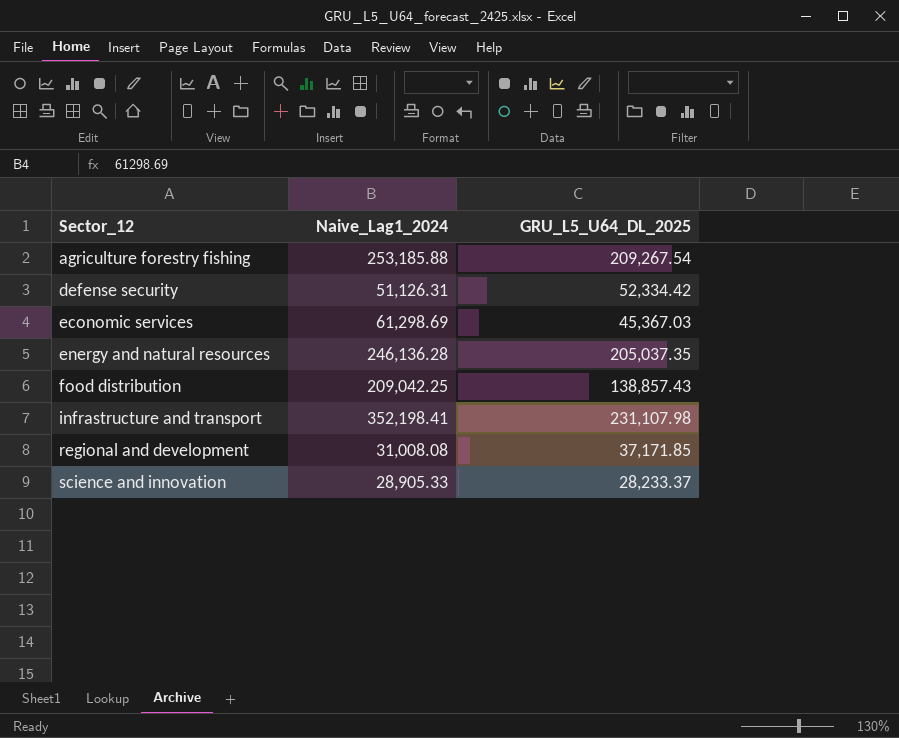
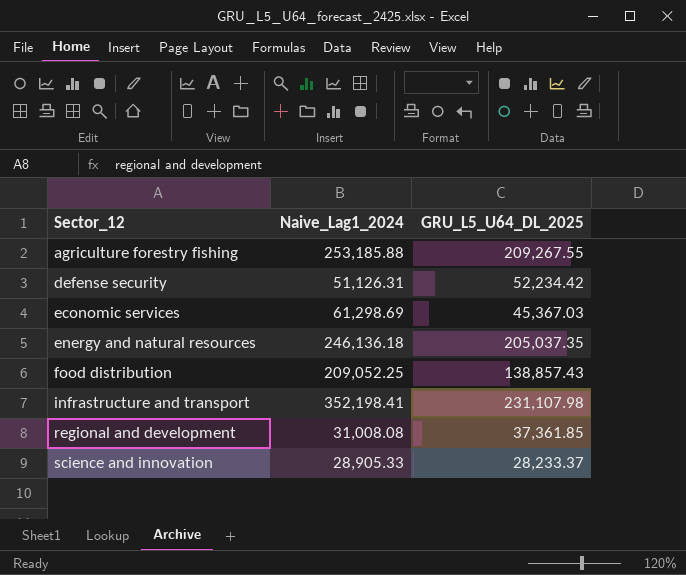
agriculture forestry fishing | GRU_L5_U64_DL_2025: 209,267.54 -> 209,267.55
defense security | GRU_L5_U64_DL_2025: 52,334.42 -> 52,234.42
energy and natural resources | Naive_Lag1_2024: 246,136.28 -> 246,136.18
food distribution | Naive_Lag1_2024: 209,042.25 -> 209,052.25
regional and development | GRU_L5_U64_DL_2025: 37,171.85 -> 37,361.85

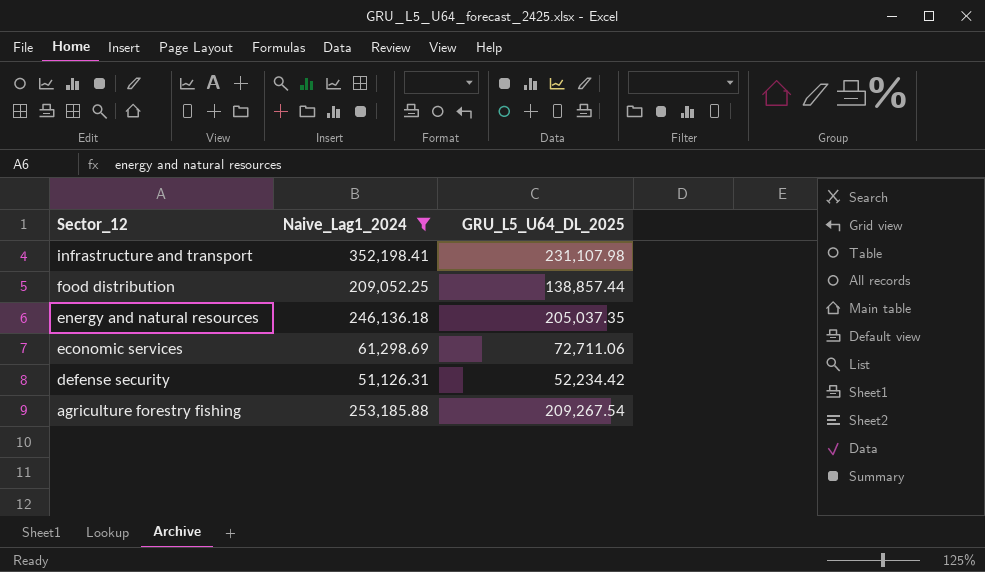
filter: none -> Naive_Lag1_2024 >= 51,126.31
row order: Sector_12 ascending -> Sector_12 descending
food distribution | GRU_L5_U64_DL_2025: 138,857.43 -> 138,857.44
economic services | GRU_L5_U64_DL_2025: 45,367.03 -> 72,711.06
agriculture forestry fishing | GRU_L5_U64_DL_2025: 209,267.55 -> 209,267.54

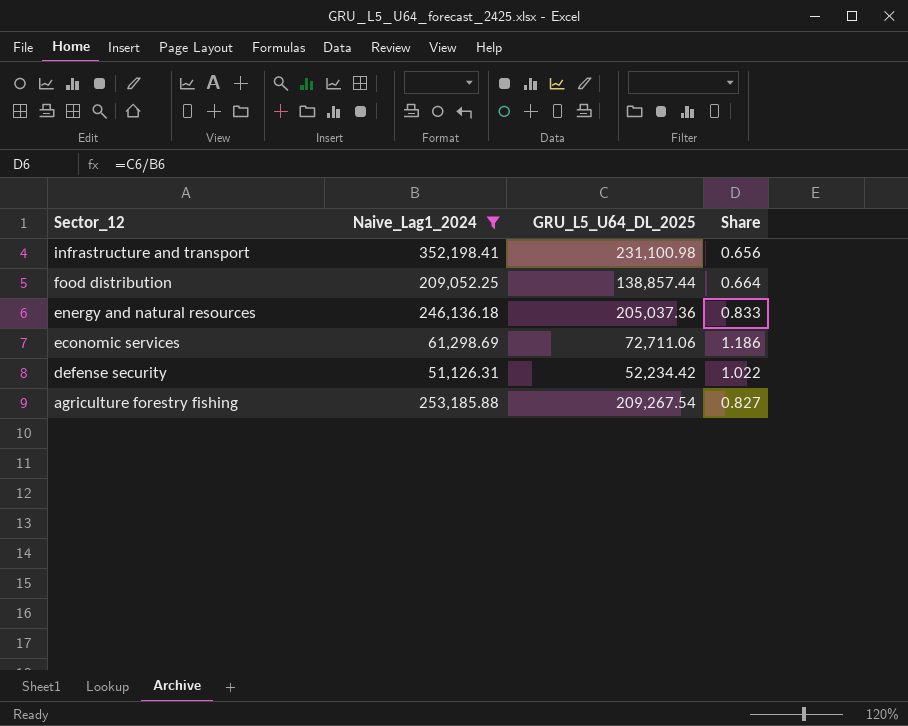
column Share | formula: none -> [GRU_L5_U64_DL_2025] / [Naive_Lag1_2024]
infrastructure and transport | GRU_L5_U64_DL_2025: 231,107.98 -> 231,100.98
energy and natural resources | GRU_L5_U64_DL_2025: 205,037.35 -> 205,037.36

